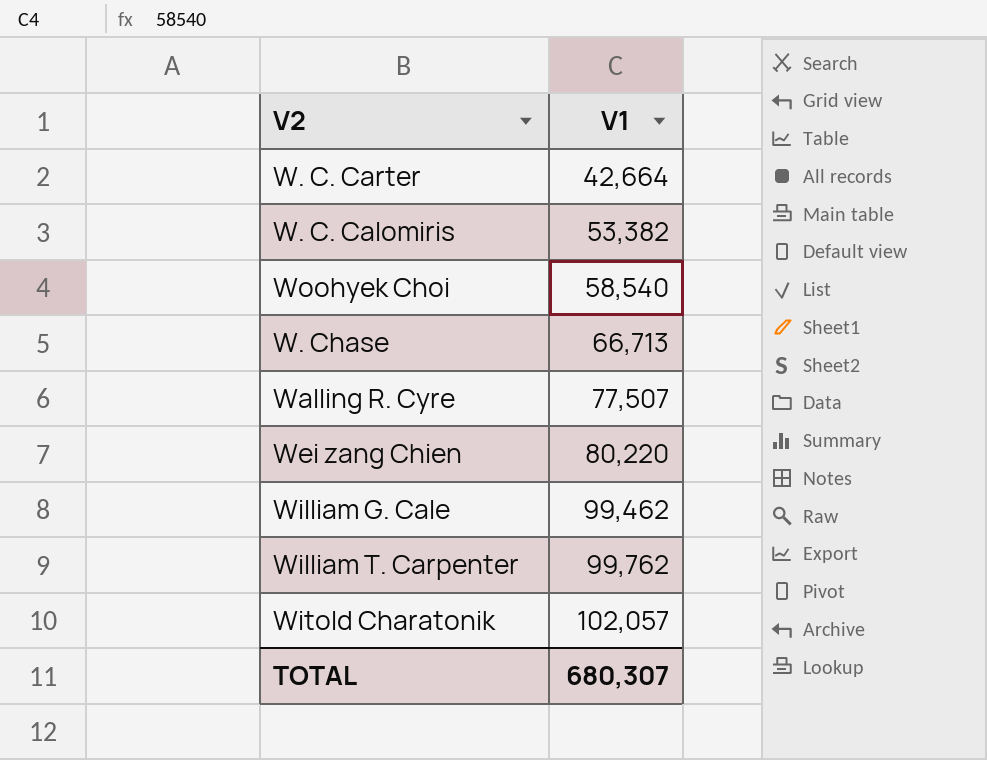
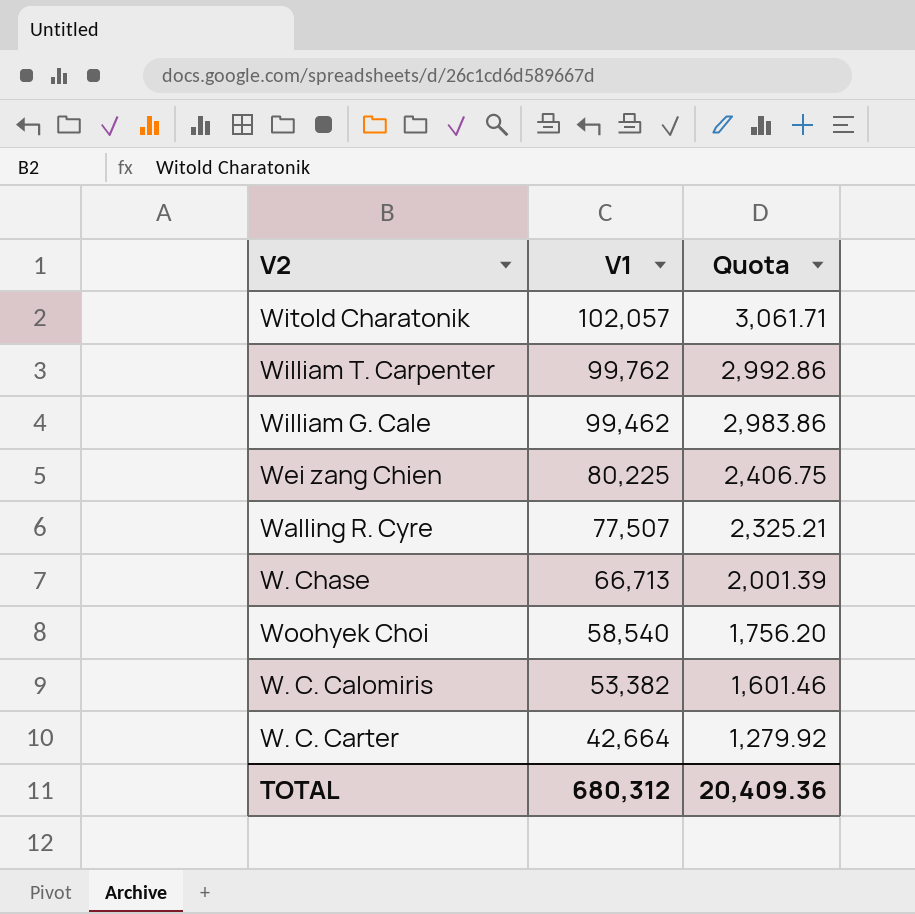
row order: V1 ascending -> V1 descending
column Quota | formula: none -> [V1] * 0.03
Wei zang Chien | V1: 80,220 -> 80,225
TOTAL | V1: 680,307 -> 680,312

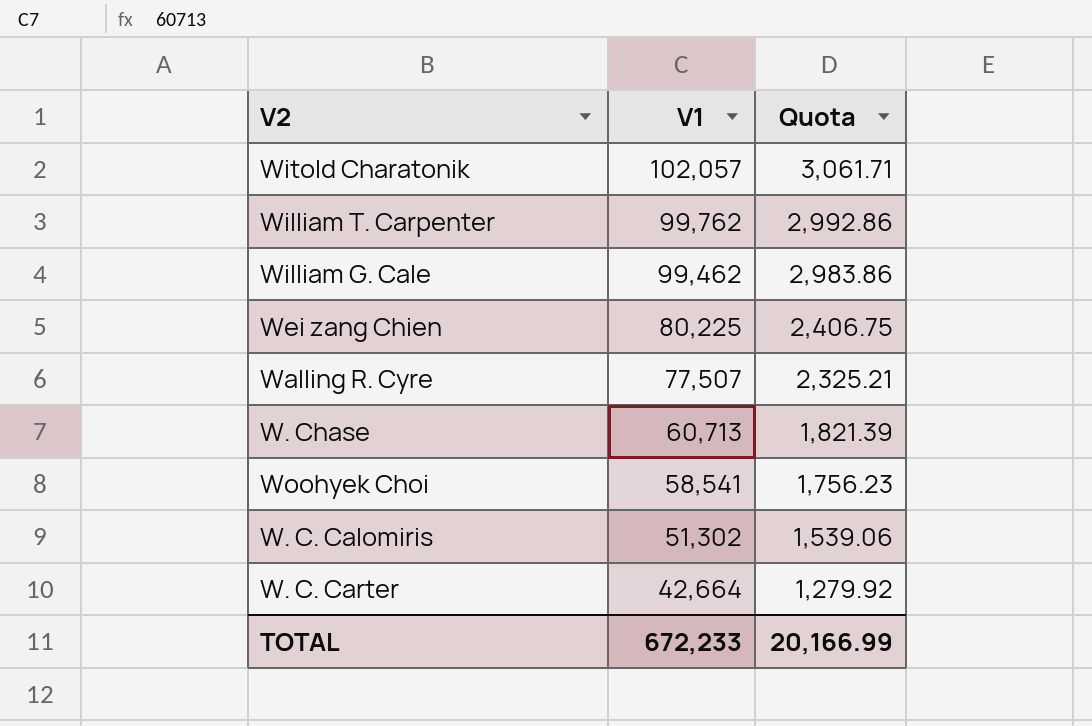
W. Chase | V1: 66,713 -> 60,713
W. Chase | Quota: 2,001.39 -> 1,821.39
Woohyek Choi | V1: 58,540 -> 58,541
Woohyek Choi | Quota: 1,756.20 -> 1,756.23
W. C. Calomiris | V1: 53,382 -> 51,302
W. C. Calomiris | Quota: 1,601.46 -> 1,539.06
TOTAL | V1: 680,312 -> 672,233
TOTAL | Quota: 20,409.36 -> 20,166.99

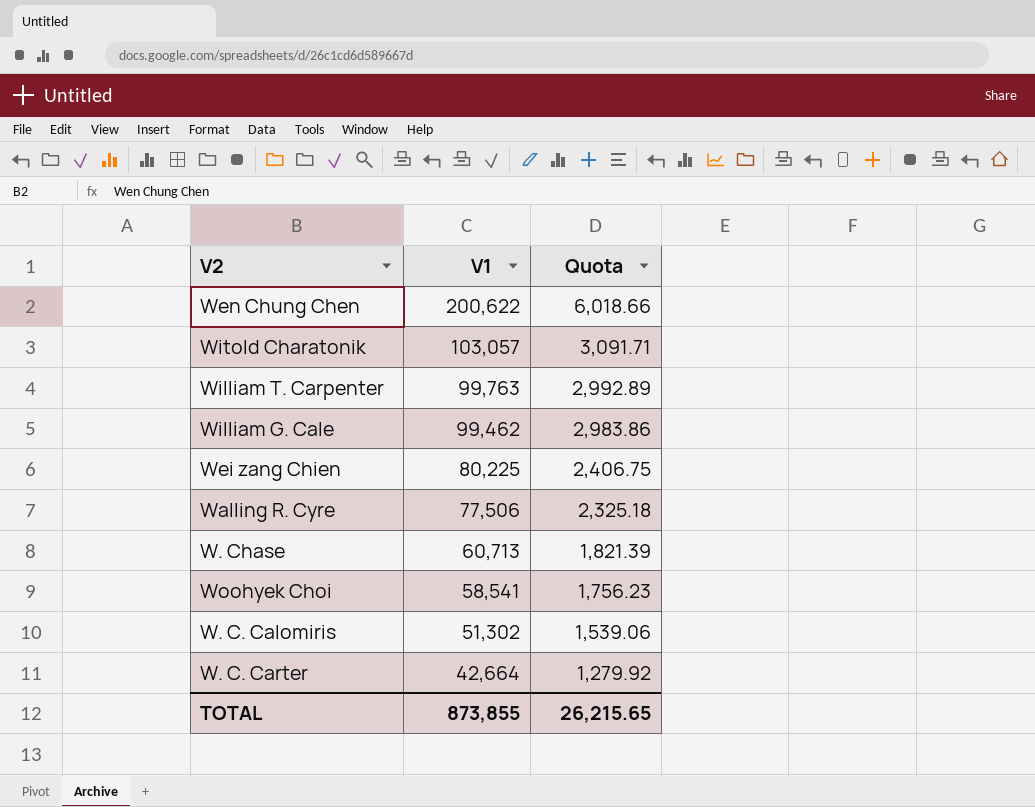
row Wen Chung Chen: none -> 200,622 | 6,018.66
Witold Charatonik | V1: 102,057 -> 103,057
Witold Charatonik | Quota: 3,061.71 -> 3,091.71
William T. Carpenter | V1: 99,762 -> 99,763
William T. Carpenter | Quota: 2,992.86 -> 2,992.89
Walling R. Cyre | V1: 77,507 -> 77,506
Walling R. Cyre | Quota: 2,325.21 -> 2,325.18
TOTAL | V1: 672,233 -> 873,855
TOTAL | Quota: 20,166.99 -> 26,215.65

